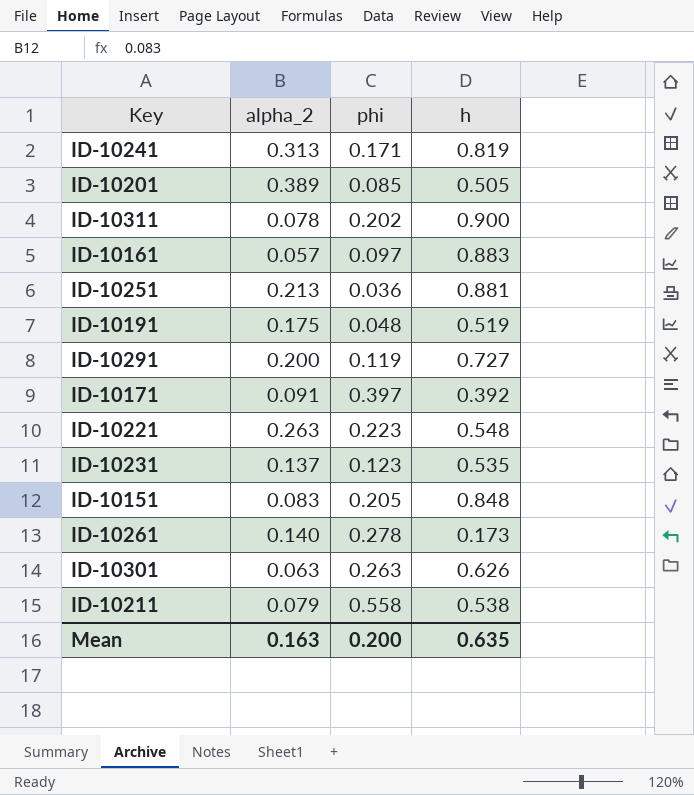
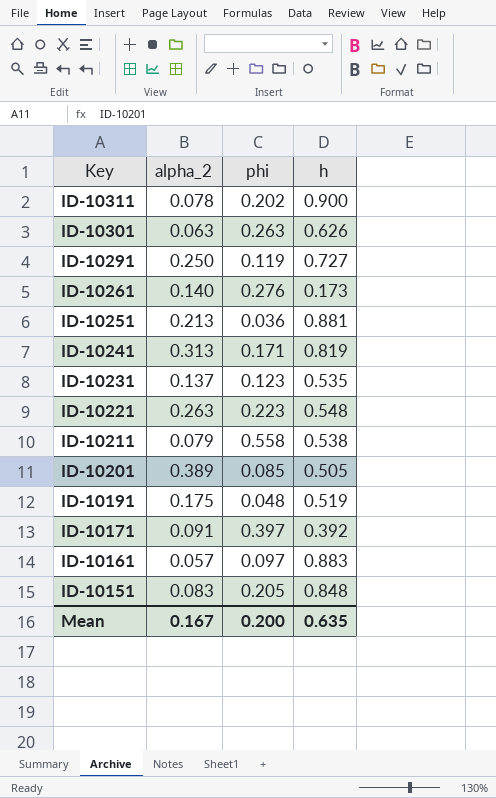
row order: none -> Key descending
ID-10291 | alpha_2: 0.200 -> 0.250
ID-10261 | phi: 0.278 -> 0.276
Mean | alpha_2: 0.163 -> 0.167

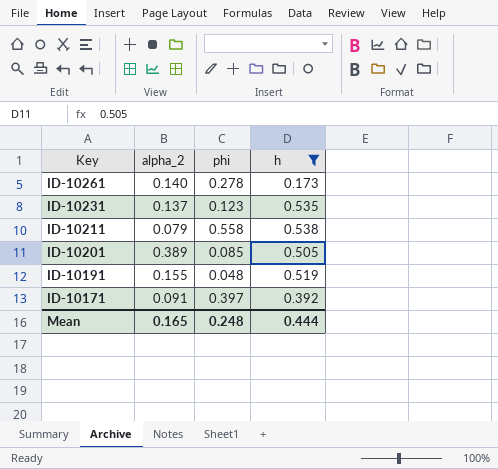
filter: none -> h <= 0.538
ID-10261 | phi: 0.276 -> 0.278
ID-10191 | alpha_2: 0.175 -> 0.155
Mean | alpha_2: 0.167 -> 0.165
Mean | phi: 0.200 -> 0.248
Mean | h: 0.635 -> 0.444

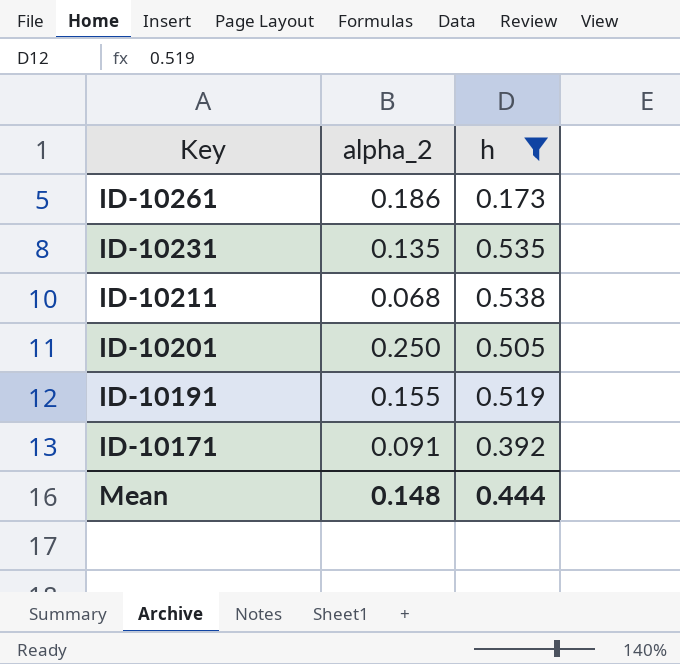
column phi | position: 3 -> none
ID-10261 | alpha_2: 0.140 -> 0.186
ID-10231 | alpha_2: 0.137 -> 0.135
ID-10211 | alpha_2: 0.079 -> 0.068
ID-10201 | alpha_2: 0.389 -> 0.250
Mean | alpha_2: 0.165 -> 0.148

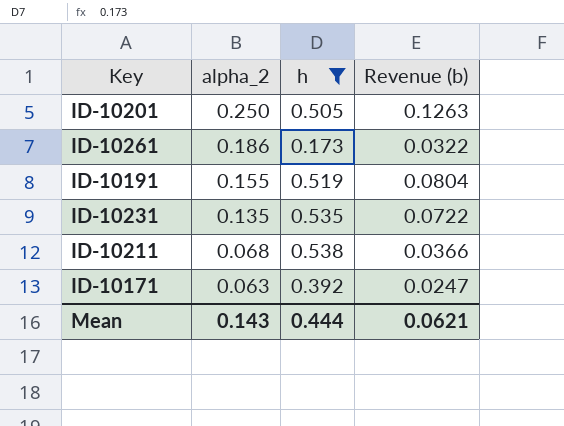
row order: Key descending -> alpha_2 descending
column Revenue (b) | formula: none -> [alpha_2] * [h]
ID-10171 | alpha_2: 0.091 -> 0.063
Mean | alpha_2: 0.148 -> 0.143

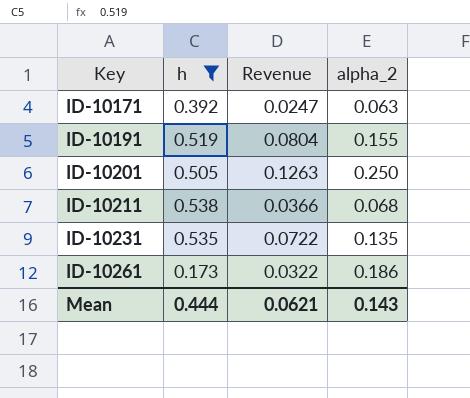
row order: alpha_2 descending -> Key ascending
column name: Revenue (b) -> Revenue
column alpha_2 | position: 2 -> 4

